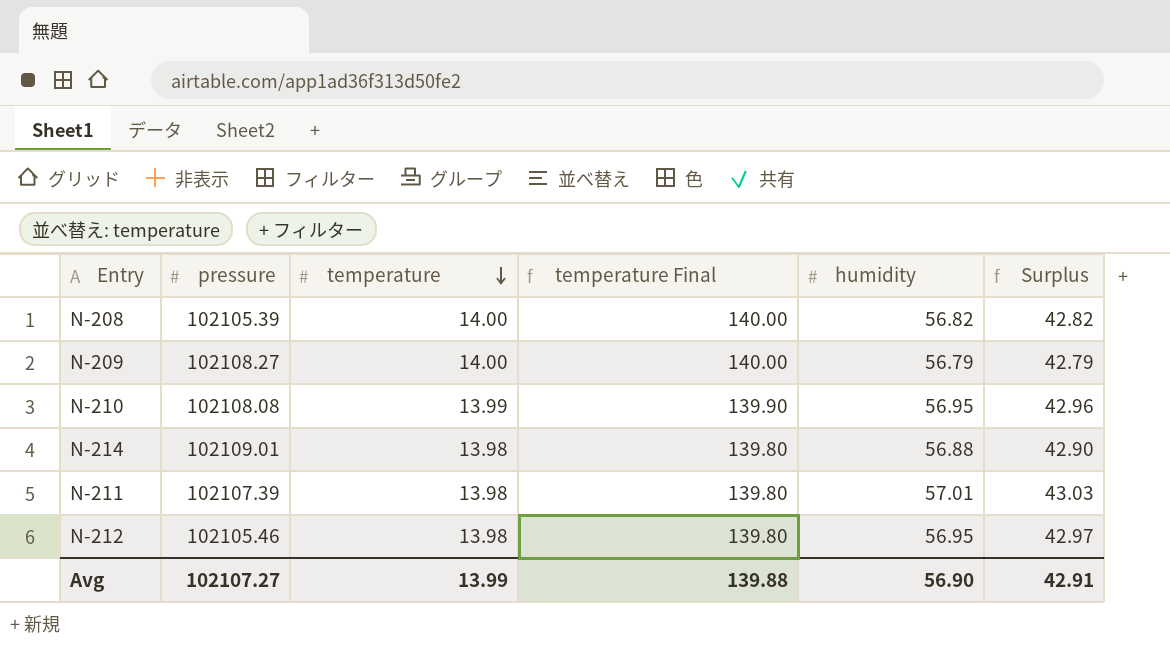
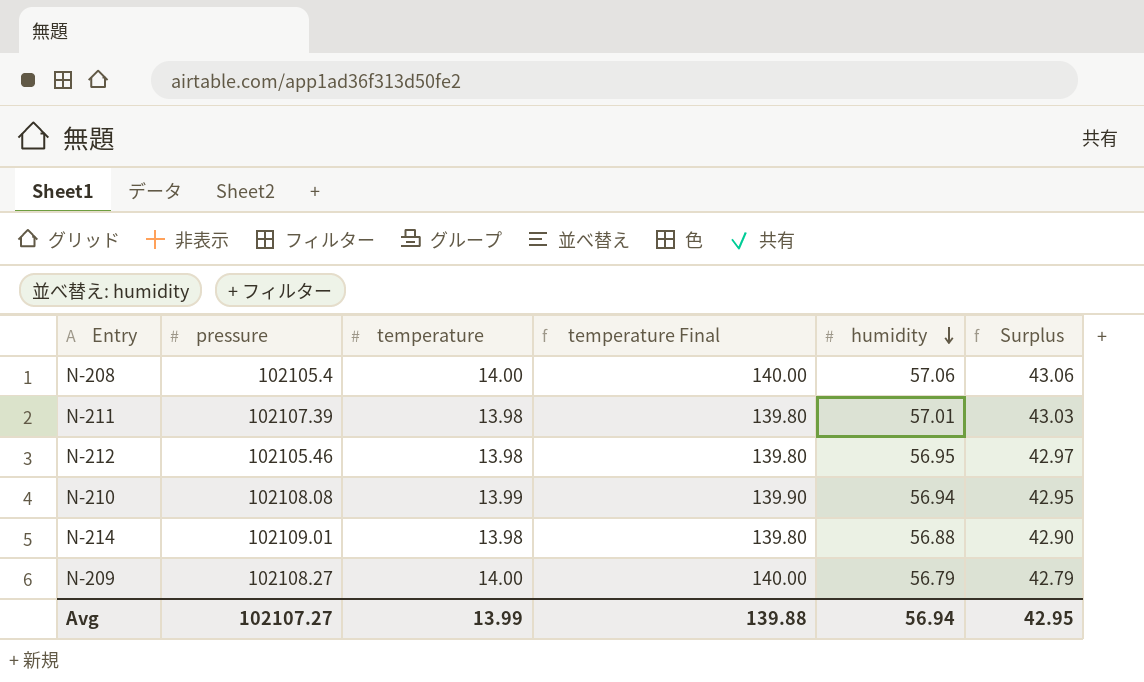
row order: temperature descending -> humidity descending
N-208 | pressure: 102105.39 -> 102105.4
N-208 | humidity: 56.82 -> 57.06
N-208 | Surplus: 42.82 -> 43.06
N-210 | humidity: 56.95 -> 56.94
N-210 | Surplus: 42.96 -> 42.95
Avg | humidity: 56.90 -> 56.94
Avg | Surplus: 42.91 -> 42.95

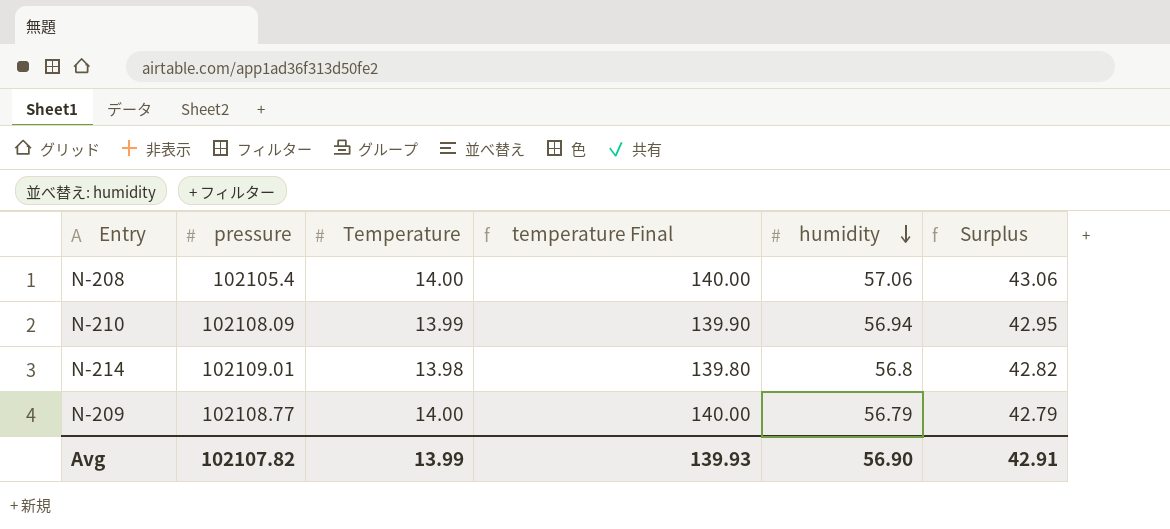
column name: temperature -> Temperature
row N-211: 102107.39 | 13.98 | 139.80 | 57.01 | 43.03 -> none
row N-212: 102105.46 | 13.98 | 139.80 | 56.95 | 42.97 -> none
N-210 | pressure: 102108.08 -> 102108.09
N-214 | humidity: 56.88 -> 56.8
N-214 | Surplus: 42.90 -> 42.82
N-209 | pressure: 102108.27 -> 102108.77
Avg | pressure: 102107.27 -> 102107.82
Avg | temperature Final: 139.88 -> 139.93
Avg | humidity: 56.94 -> 56.90
Avg | Surplus: 42.95 -> 42.91

